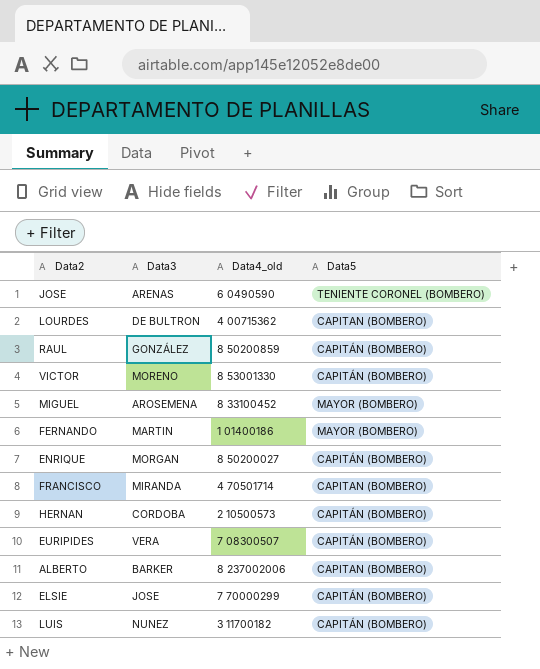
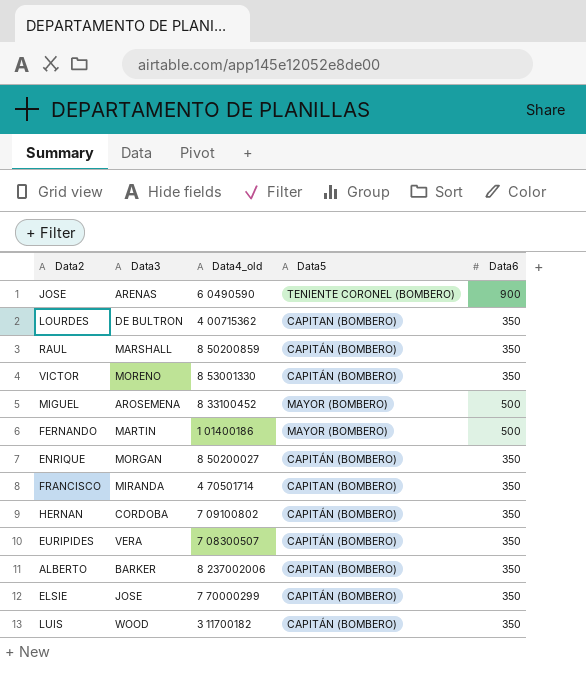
column Data6 | position: none -> 5
RAUL | Data3: GONZÁLEZ -> MARSHALL
HERNAN | Data4_old: 2 10500573 -> 7 09100802
LUIS | Data3: NUNEZ -> WOOD

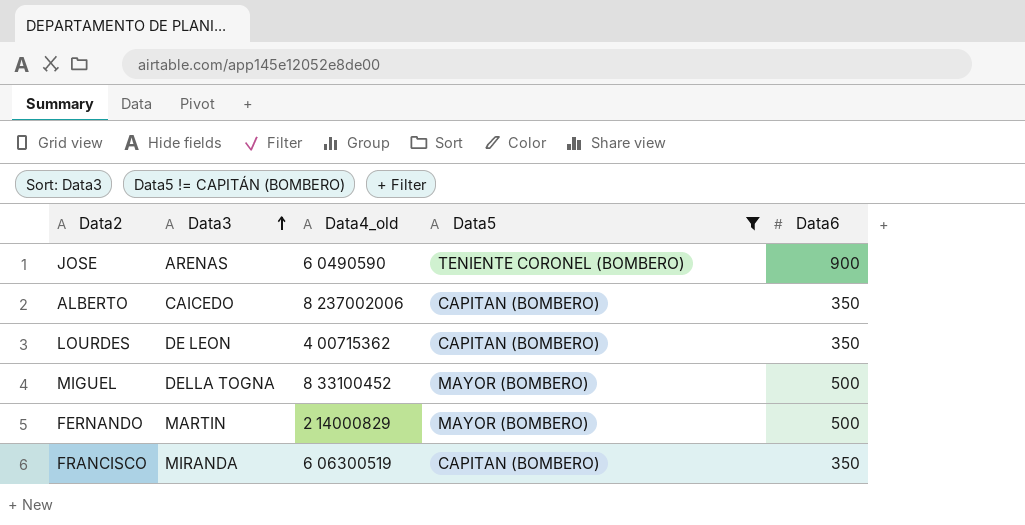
filter: none -> Data5 != CAPITÁN (BOMBERO)
row order: none -> Data3 ascending
ALBERTO | Data3: BARKER -> CAICEDO
LOURDES | Data3: DE BULTRON -> DE LEON
MIGUEL | Data3: AROSEMENA -> DELLA TOGNA
FERNANDO | Data4_old: 1 01400186 -> 2 14000829
FRANCISCO | Data4_old: 4 70501714 -> 6 06300519

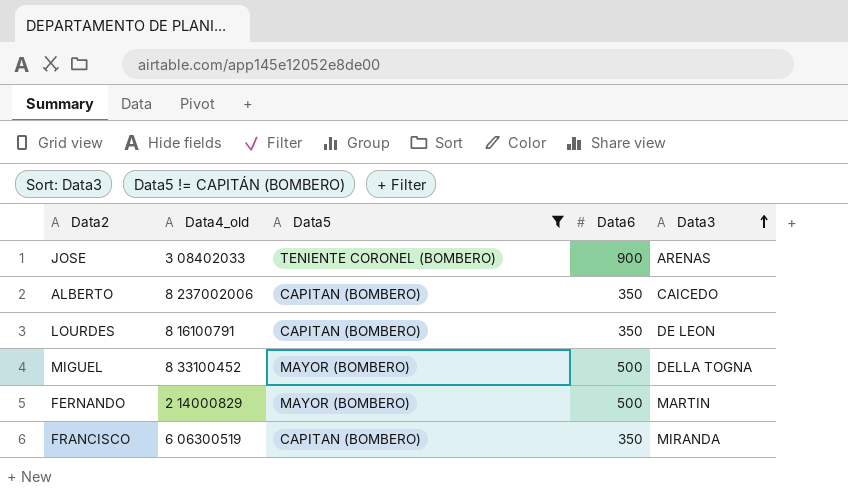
column Data3 | position: 2 -> 5
JOSE | Data4_old: 6 0490590 -> 3 08402033
LOURDES | Data4_old: 4 00715362 -> 8 16100791

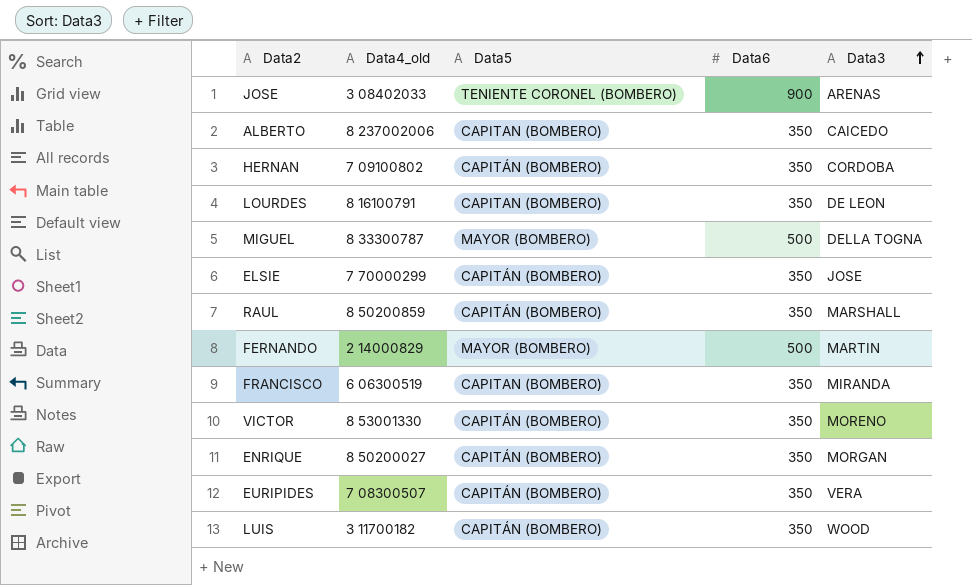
filter: Data5 != CAPITÁN (BOMBERO) -> none
MIGUEL | Data4_old: 8 33100452 -> 8 33300787

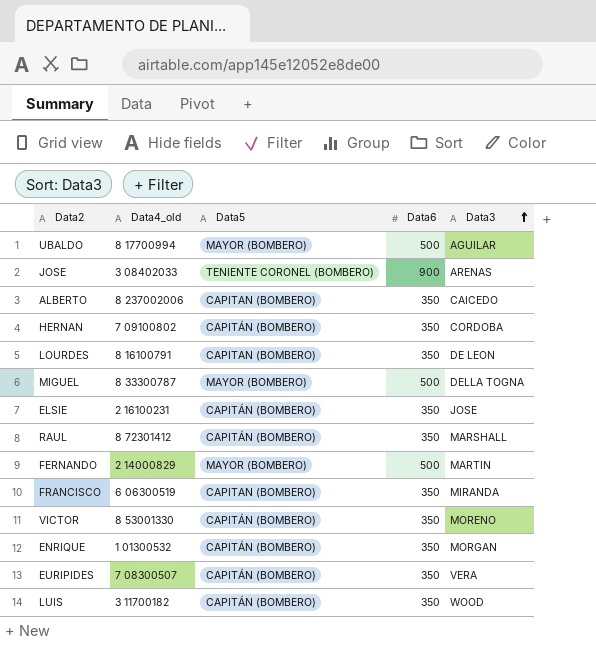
row UBALDO: none -> 8 17700994 | MAYOR (BOMBERO) | 500 | AGUILAR
ELSIE | Data4_old: 7 70000299 -> 2 16100231
RAUL | Data4_old: 8 50200859 -> 8 72301412
ENRIQUE | Data4_old: 8 50200027 -> 1 01300532

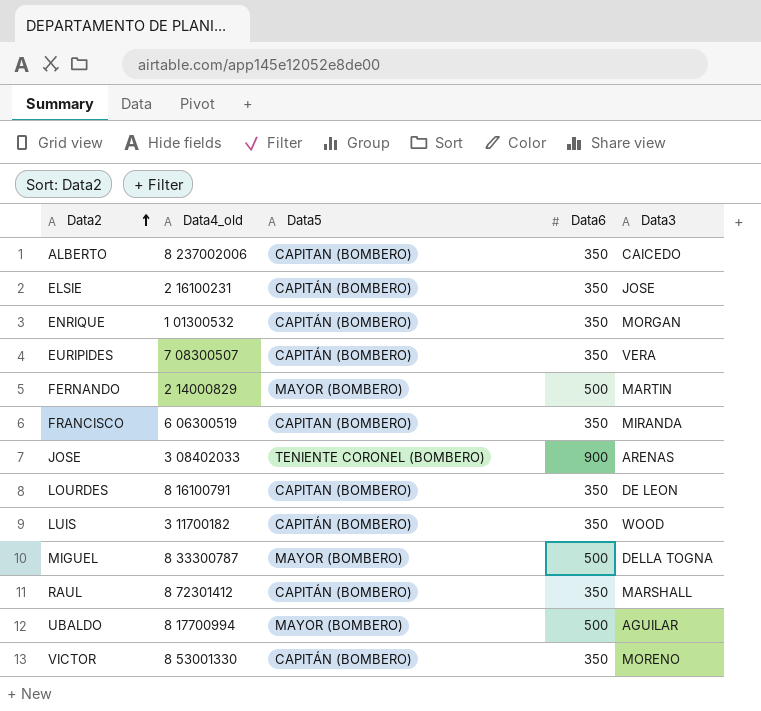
row order: Data3 ascending -> Data2 ascending
row HERNAN: 7 09100802 | CAPITÁN (BOMBERO) | 350 | CORDOBA -> none

